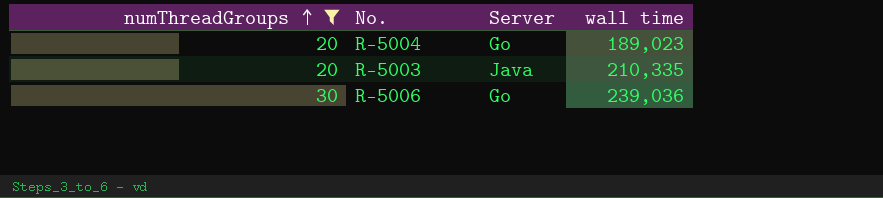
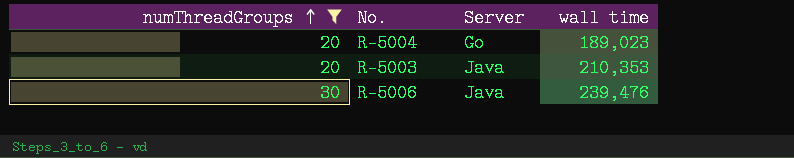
R-5003 | wall time: 210,335 -> 210,353
R-5006 | Server: Go -> Java
R-5006 | wall time: 239,036 -> 239,476

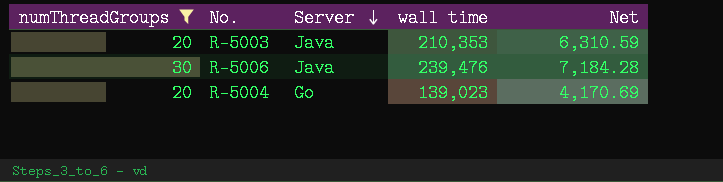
row order: numThreadGroups ascending -> Server descending
column Net | formula: none -> [wall time] * 0.03
R-5004 | wall time: 189,023 -> 139,023

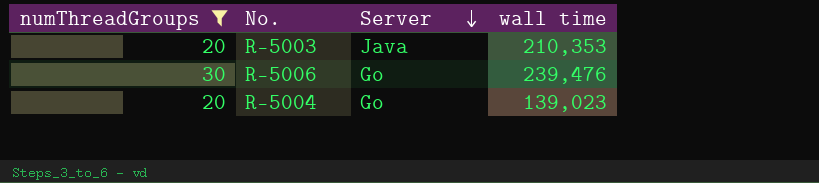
column Net | formula: [wall time] * 0.03 -> none
R-5006 | Server: Java -> Go

